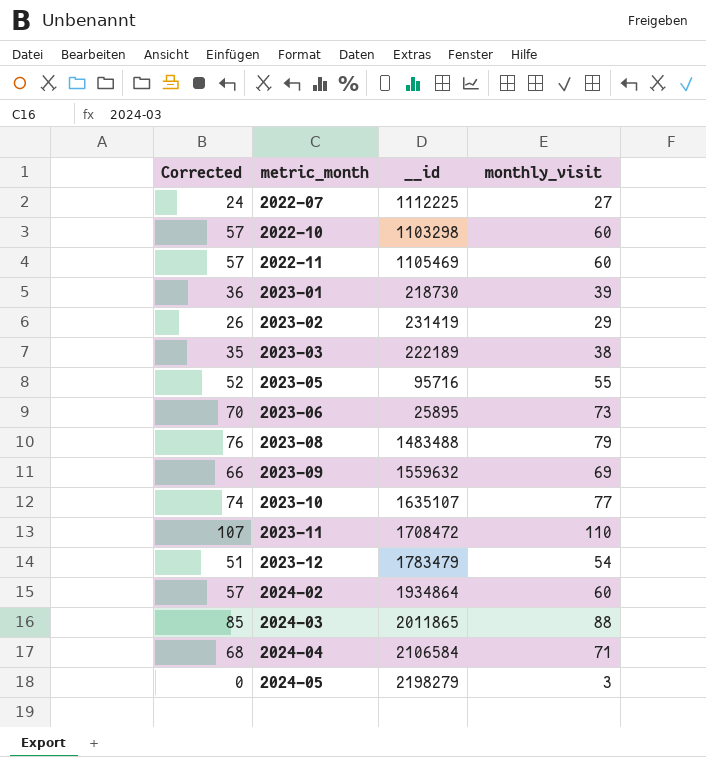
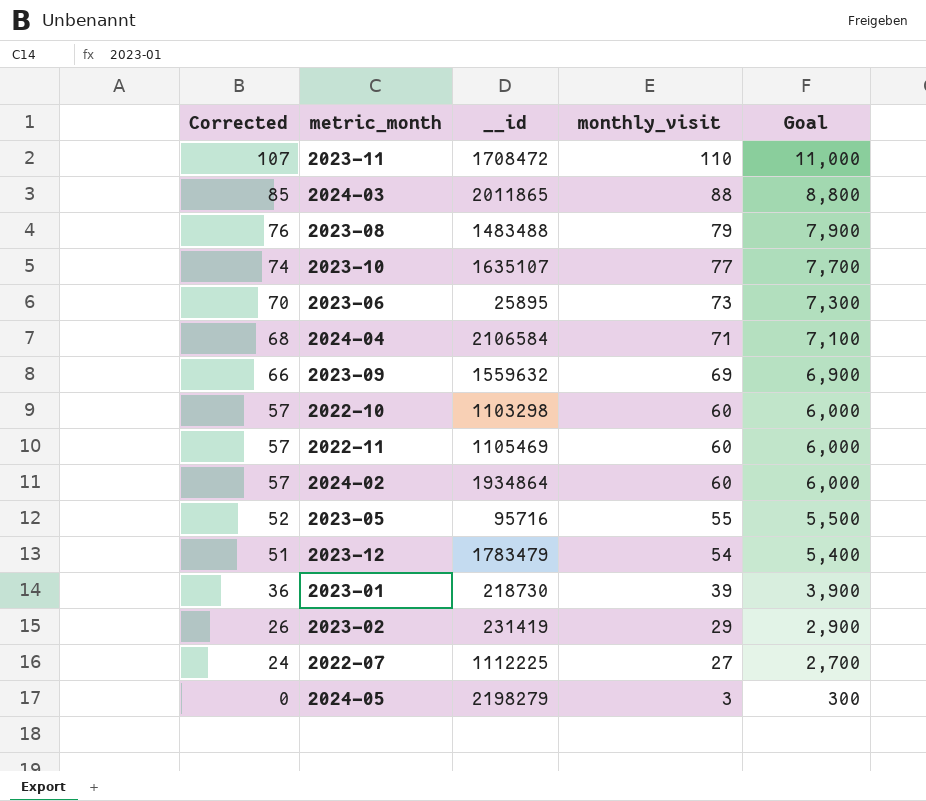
row order: metric_month ascending -> Corrected descending
column Goal | formula: none -> [monthly_visit] * 100
row 2023-03: 35 | 222189 | 38 -> none

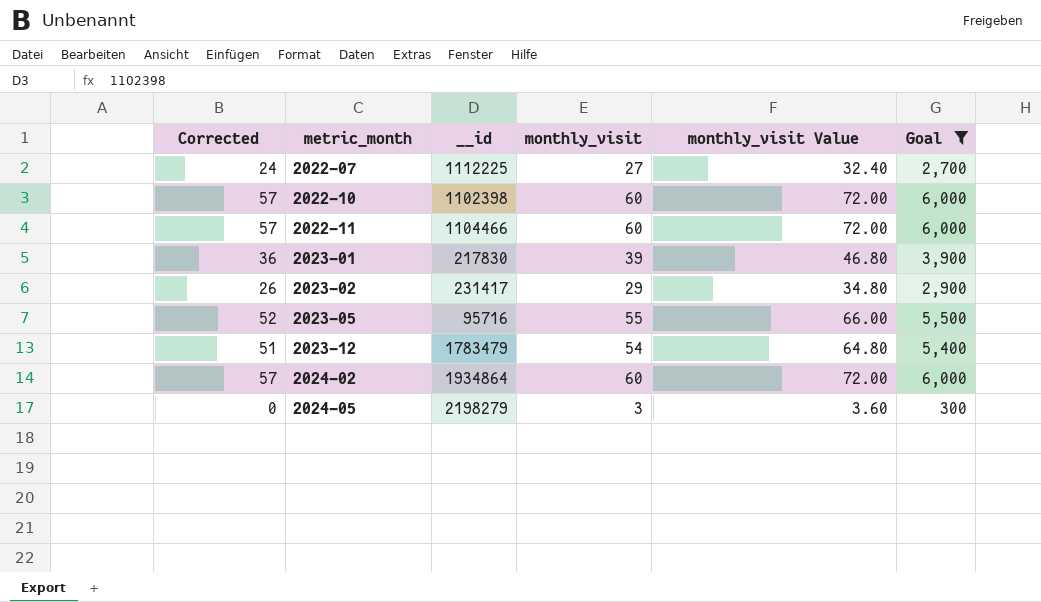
filter: none -> Goal <= 6,000
row order: Corrected descending -> metric_month ascending
column monthly_visit Value | formula: none -> [monthly_visit] * 1.2
2022-10 | __id: 1103298 -> 1102398
2022-11 | __id: 1105469 -> 1104466
2023-01 | __id: 218730 -> 217830
2023-02 | __id: 231419 -> 231417

